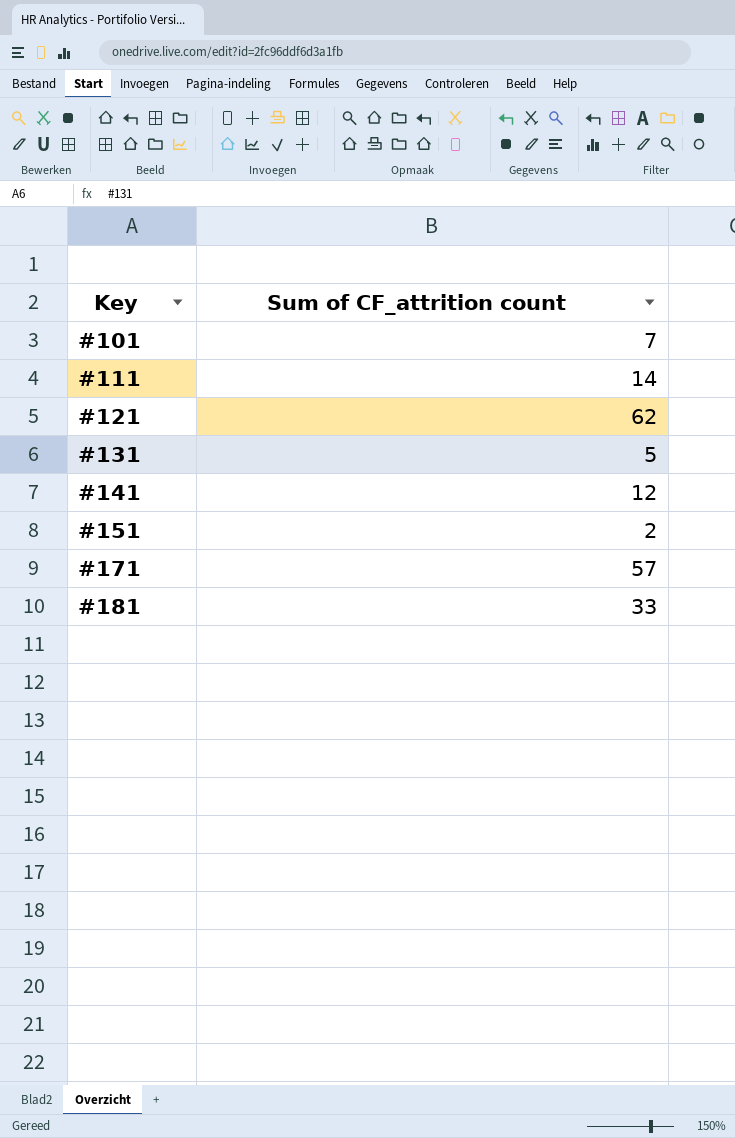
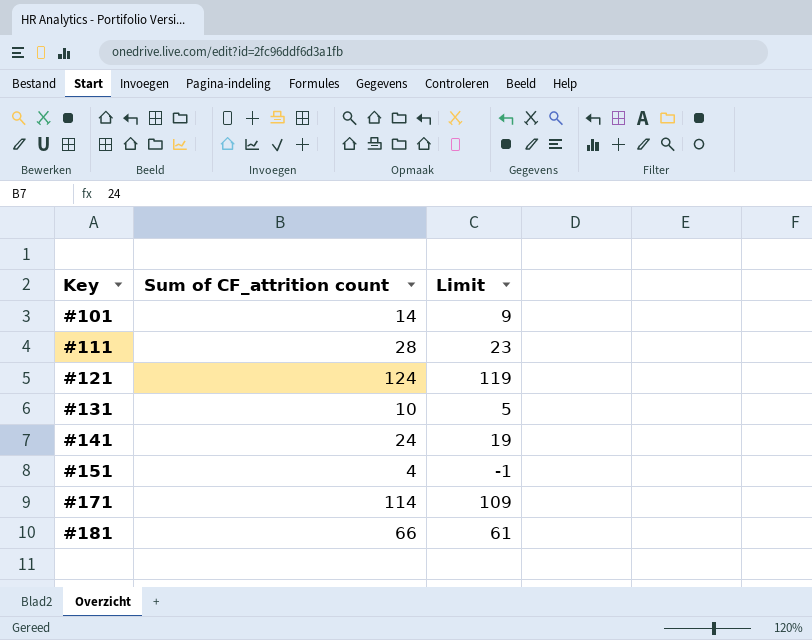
column Limit | formula: none -> [Sum of CF_attrition count] - 5
#101 | Sum of CF_attrition count: 7 -> 14
#111 | Sum of CF_attrition count: 14 -> 28
#121 | Sum of CF_attrition count: 62 -> 124
#131 | Sum of CF_attrition count: 5 -> 10
#141 | Sum of CF_attrition count: 12 -> 24
#151 | Sum of CF_attrition count: 2 -> 4
#171 | Sum of CF_attrition count: 57 -> 114
#181 | Sum of CF_attrition count: 33 -> 66

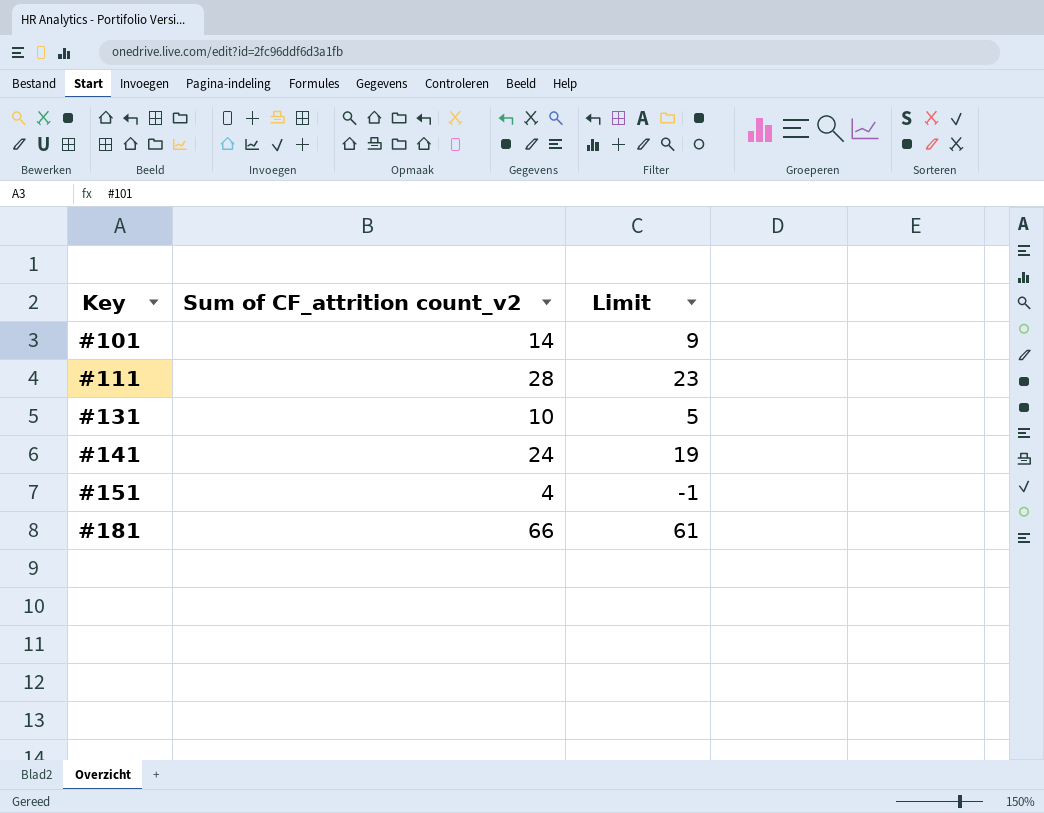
column name: Sum of CF_attrition count -> Sum of CF_attrition count_v2
row #121: 124 | 119 -> none
row #171: 114 | 109 -> none

